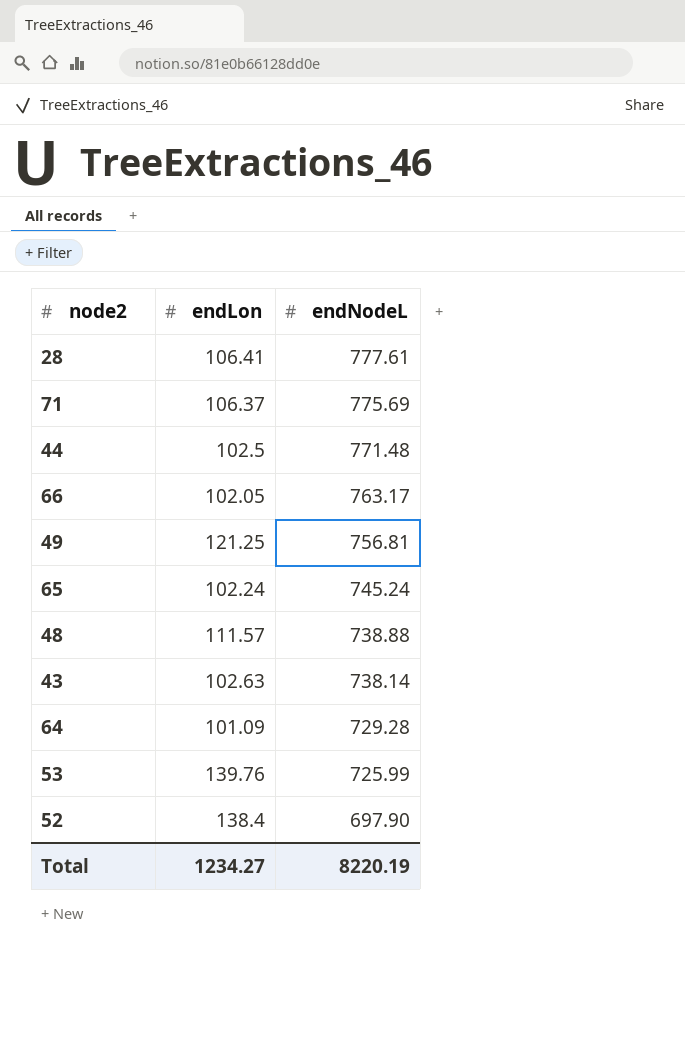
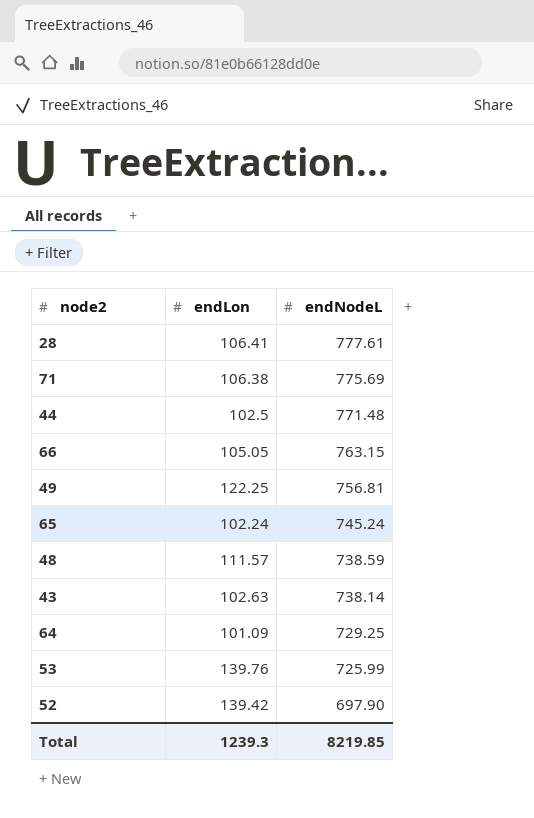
71 | endLon: 106.37 -> 106.38
66 | endLon: 102.05 -> 105.05
66 | endNodeL: 763.17 -> 763.15
49 | endLon: 121.25 -> 122.25
48 | endNodeL: 738.88 -> 738.59
64 | endNodeL: 729.28 -> 729.25
52 | endLon: 138.4 -> 139.42
Total | endLon: 1234.27 -> 1239.3
Total | endNodeL: 8220.19 -> 8219.85

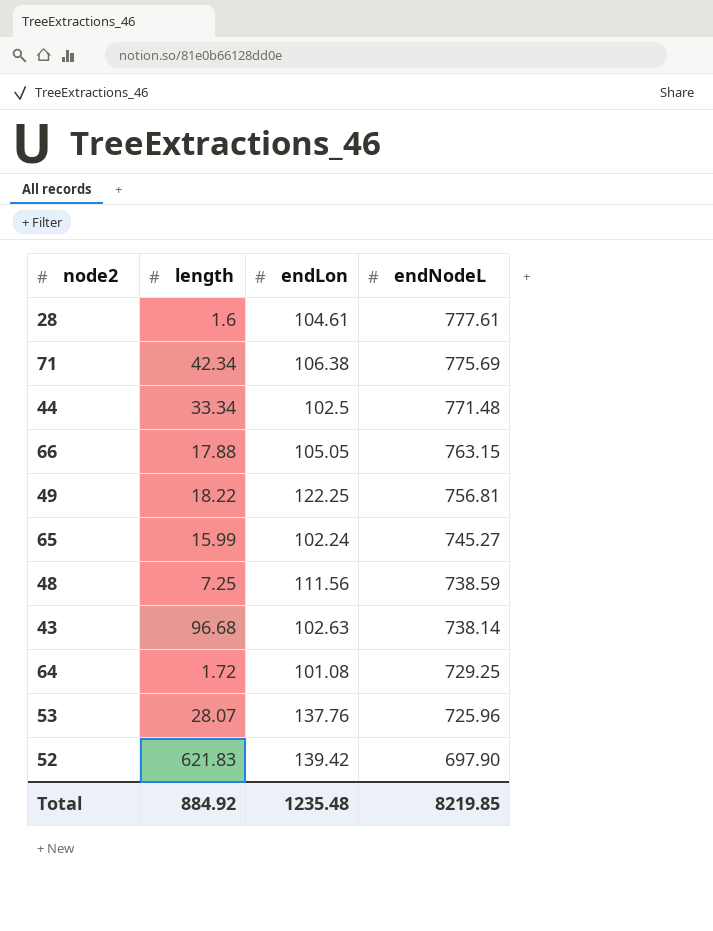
column length | position: none -> 2
28 | endLon: 106.41 -> 104.61
65 | endNodeL: 745.24 -> 745.27
48 | endLon: 111.57 -> 111.56
64 | endLon: 101.09 -> 101.08
53 | endLon: 139.76 -> 137.76
53 | endNodeL: 725.99 -> 725.96
Total | endLon: 1239.3 -> 1235.48

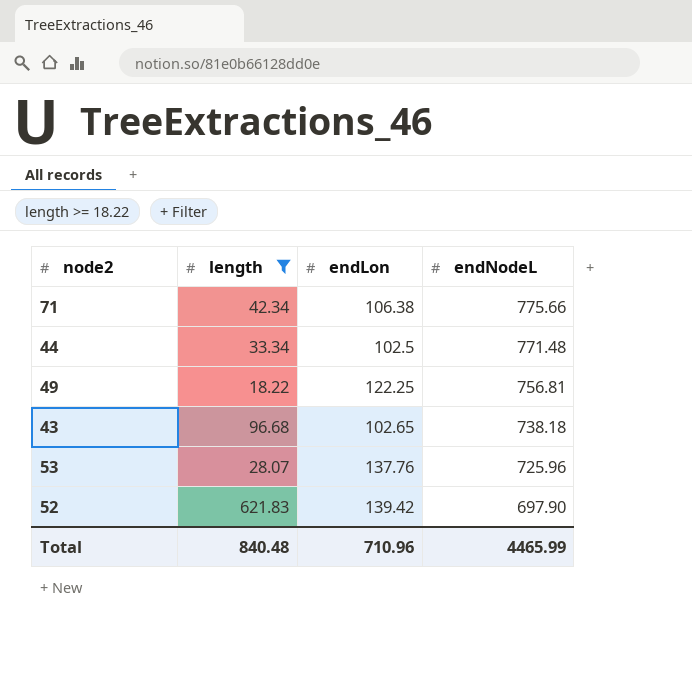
filter: none -> length >= 18.22
71 | endNodeL: 775.69 -> 775.66
43 | endLon: 102.63 -> 102.65
43 | endNodeL: 738.14 -> 738.18
Total | length: 884.92 -> 840.48
Total | endLon: 1235.48 -> 710.96
Total | endNodeL: 8219.85 -> 4465.99

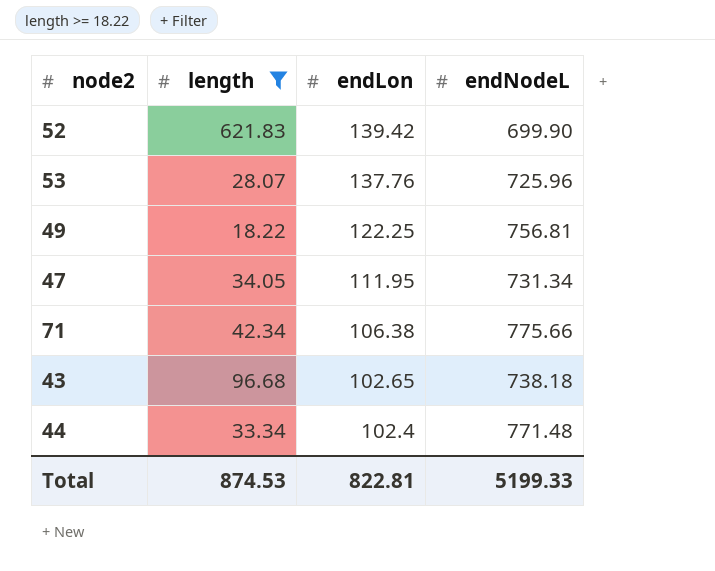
row order: endNodeL descending -> endLon descending
52 | endNodeL: 697.90 -> 699.90
row 47: none -> 34.05 | 111.95 | 731.34
44 | endLon: 102.5 -> 102.4
Total | length: 840.48 -> 874.53
Total | endLon: 710.96 -> 822.81
Total | endNodeL: 4465.99 -> 5199.33

